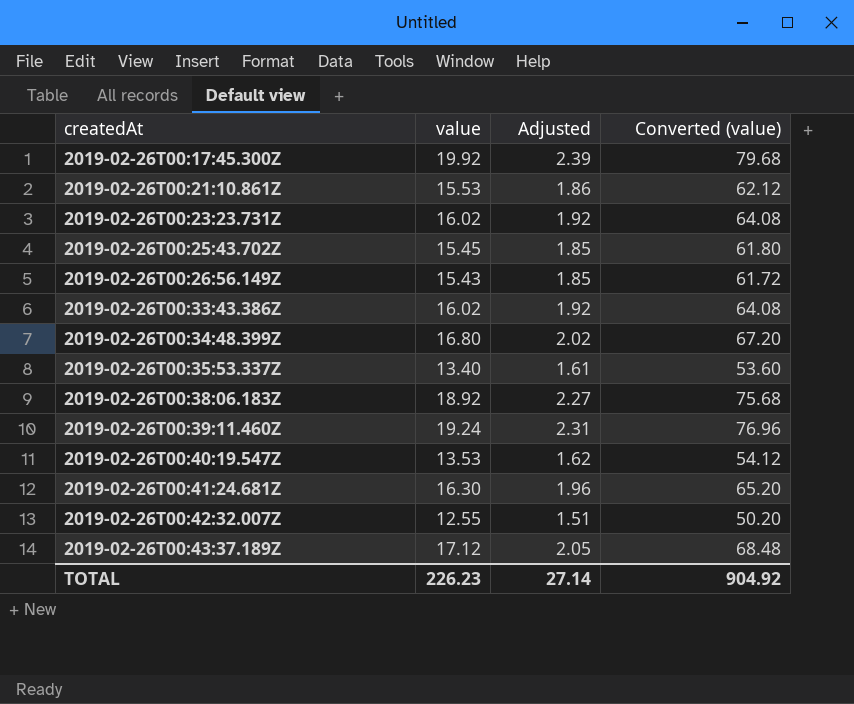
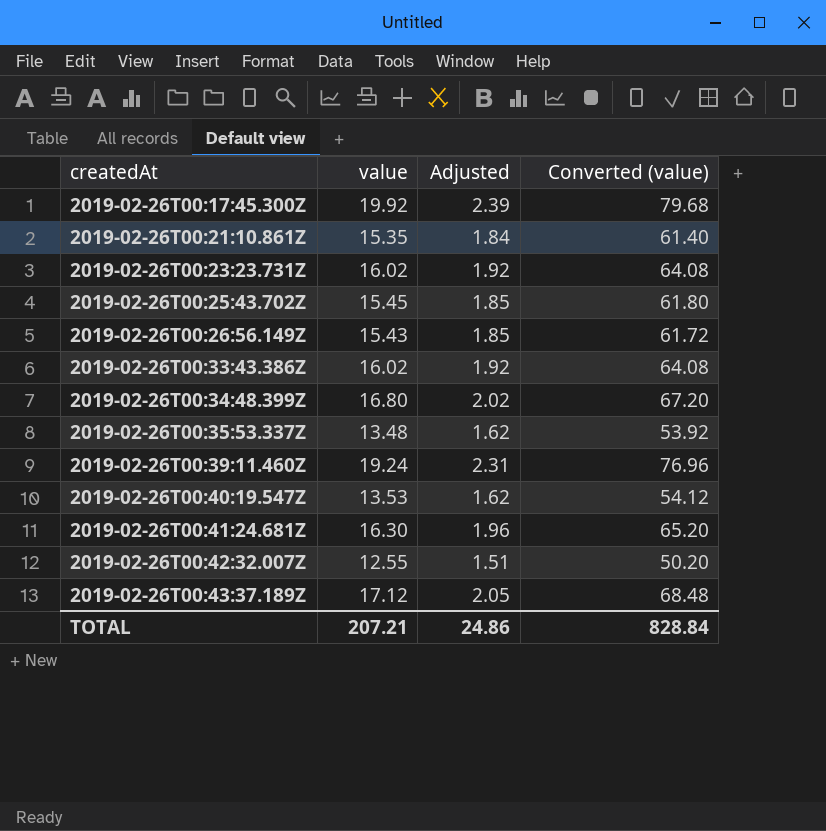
row 2019-02-26T00:38:06.183Z: 18.92 | 2.27 | 75.68 -> none
2019-02-26T00:21:10.861Z | value: 15.53 -> 15.35
2019-02-26T00:21:10.861Z | Adjusted: 1.86 -> 1.84
2019-02-26T00:21:10.861Z | Converted (value): 62.12 -> 61.40
2019-02-26T00:35:53.337Z | value: 13.40 -> 13.48
2019-02-26T00:35:53.337Z | Adjusted: 1.61 -> 1.62
2019-02-26T00:35:53.337Z | Converted (value): 53.60 -> 53.92
TOTAL | value: 226.23 -> 207.21
TOTAL | Adjusted: 27.14 -> 24.86
TOTAL | Converted (value): 904.92 -> 828.84

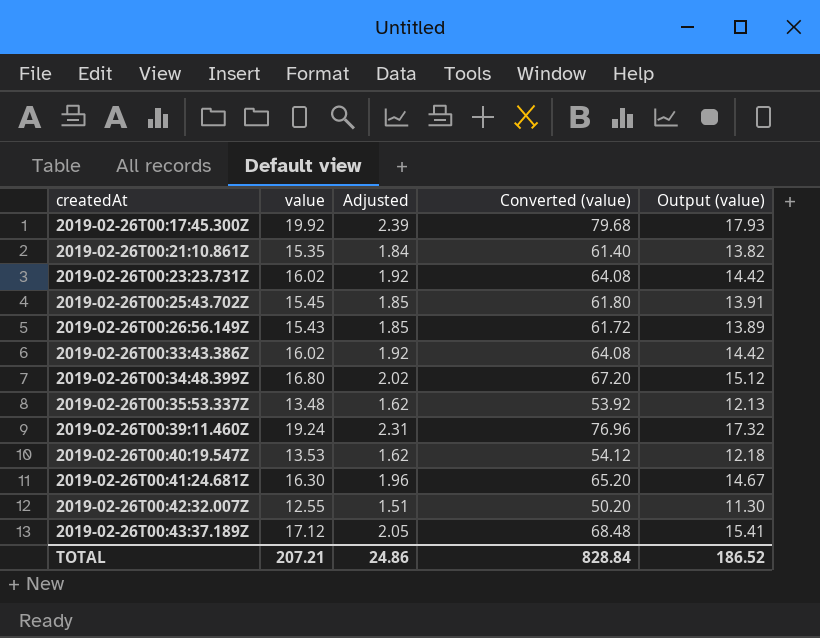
column Output (value) | formula: none -> [value] * 0.9

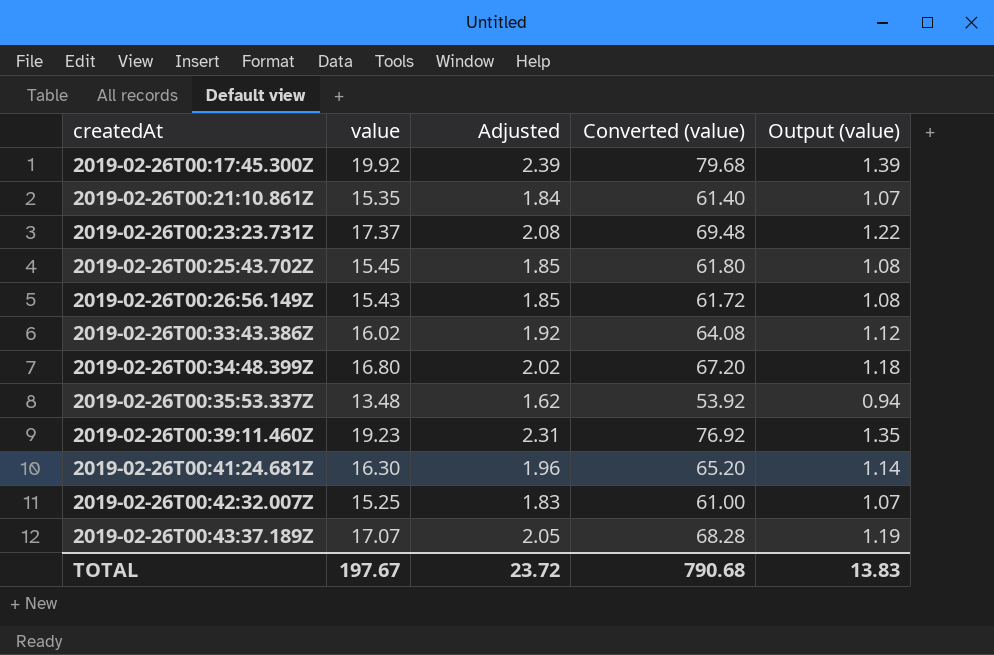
column Output (value) | formula: [value] * 0.9 -> [value] * 0.07
row 2019-02-26T00:40:19.547Z: 13.53 | 1.62 | 54.12 | 12.18 -> none
2019-02-26T00:23:23.731Z | value: 16.02 -> 17.37
2019-02-26T00:23:23.731Z | Adjusted: 1.92 -> 2.08
2019-02-26T00:23:23.731Z | Converted (value): 64.08 -> 69.48
2019-02-26T00:39:11.460Z | value: 19.24 -> 19.23
2019-02-26T00:39:11.460Z | Converted (value): 76.96 -> 76.92
2019-02-26T00:42:32.007Z | value: 12.55 -> 15.25
2019-02-26T00:42:32.007Z | Adjusted: 1.51 -> 1.83
2019-02-26T00:42:32.007Z | Converted (value): 50.20 -> 61.00
2019-02-26T00:43:37.189Z | value: 17.12 -> 17.07
2019-02-26T00:43:37.189Z | Converted (value): 68.48 -> 68.28
TOTAL | value: 207.21 -> 197.67
TOTAL | Adjusted: 24.86 -> 23.72
TOTAL | Converted (value): 828.84 -> 790.68
TOTAL | Output (value): 186.52 -> 13.83

